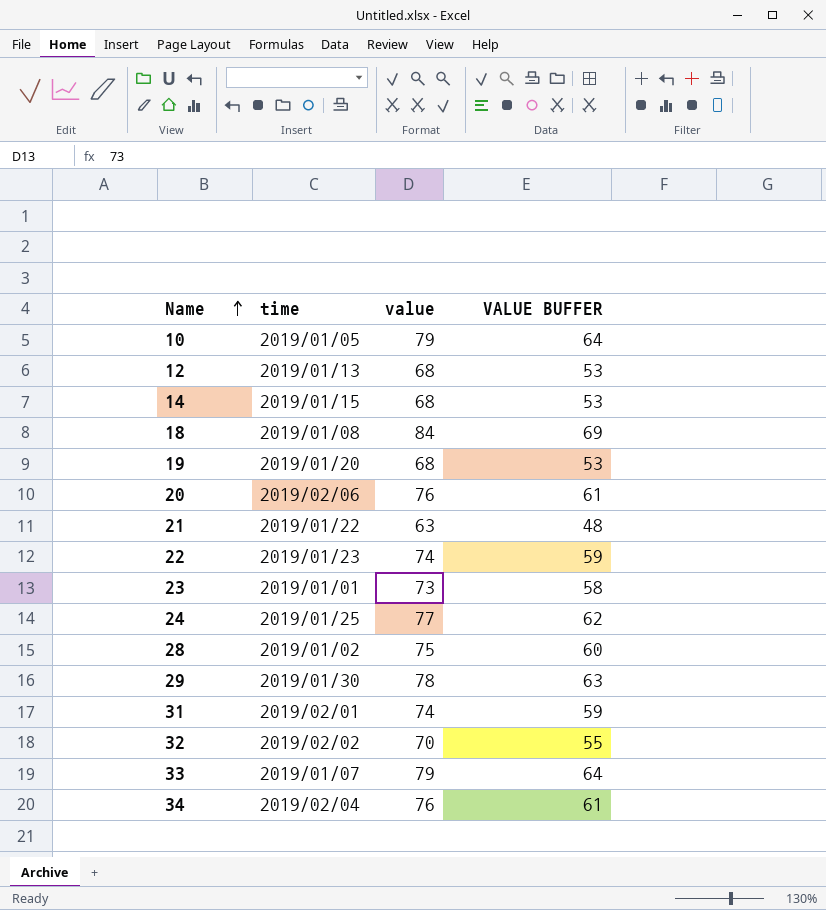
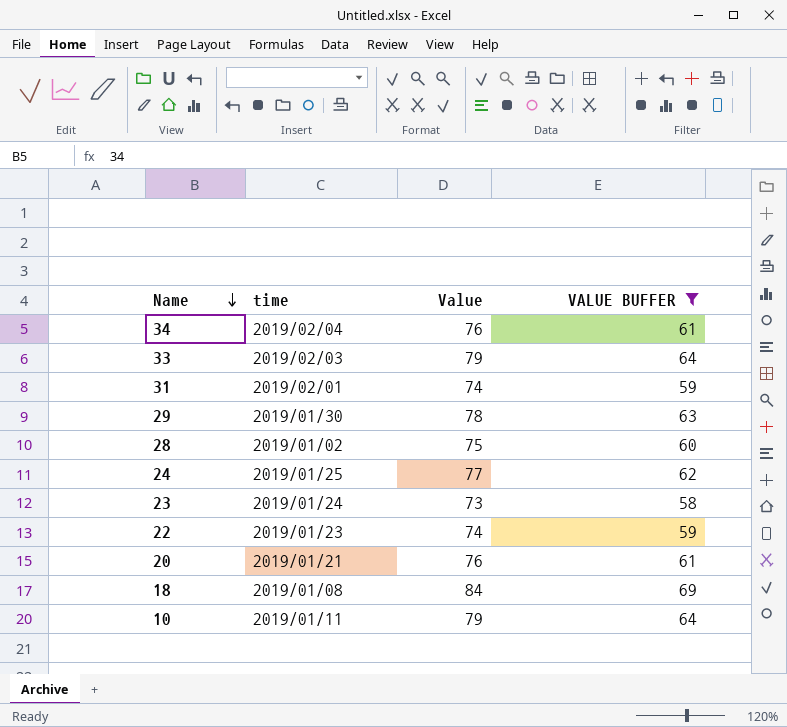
filter: none -> VALUE BUFFER >= 58
row order: Name ascending -> Name descending
column name: value -> Value
33 | time: 2019/01/07 -> 2019/02/03
23 | time: 2019/01/01 -> 2019/01/24
20 | time: 2019/02/06 -> 2019/01/21
10 | time: 2019/01/05 -> 2019/01/11

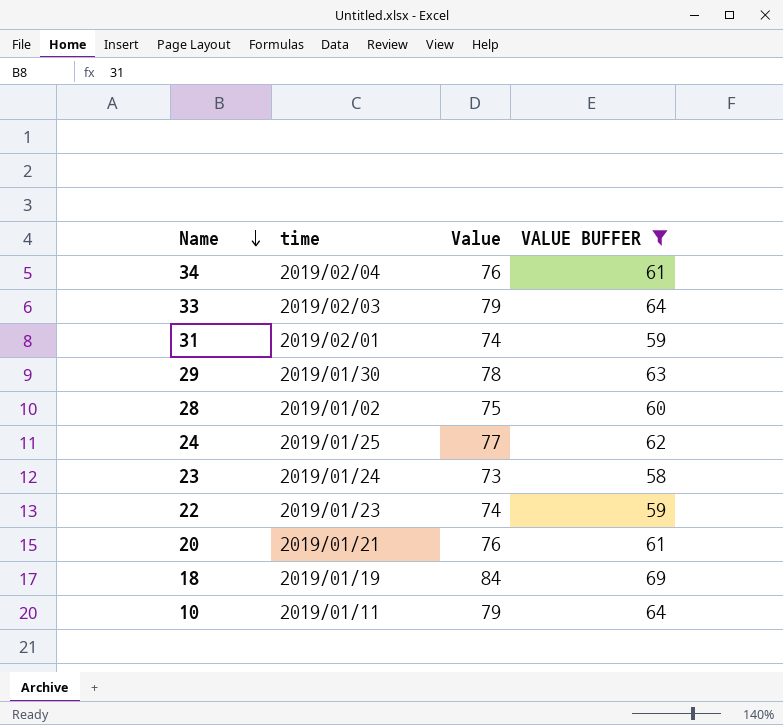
18 | time: 2019/01/08 -> 2019/01/19

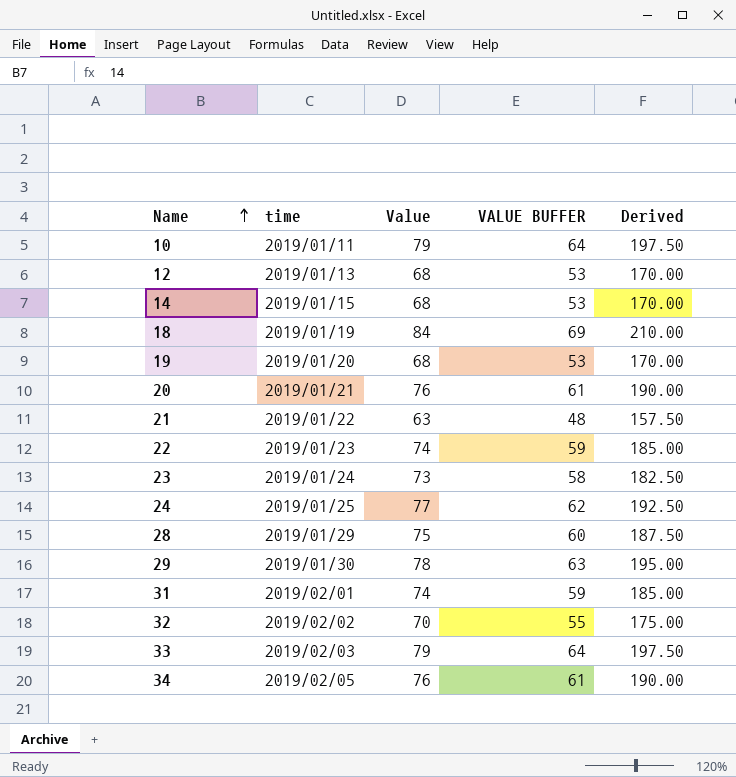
filter: VALUE BUFFER >= 58 -> none
row order: Name descending -> Name ascending
column Derived | formula: none -> [Value] * 2.5
28 | time: 2019/01/02 -> 2019/01/29
34 | time: 2019/02/04 -> 2019/02/05

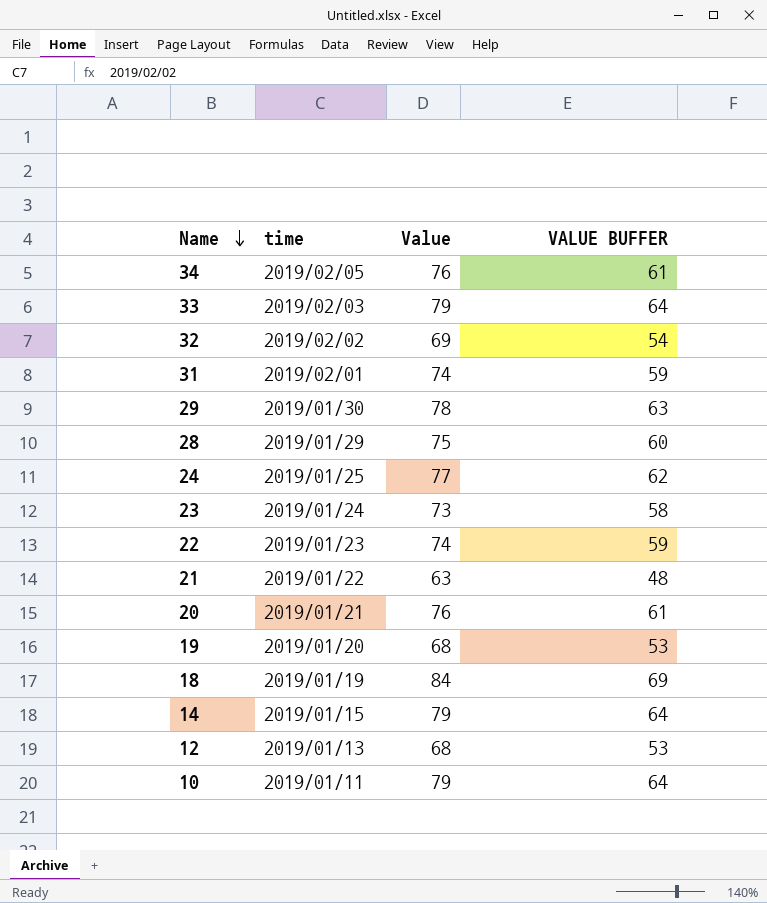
row order: Name ascending -> Name descending
column Derived | formula: [Value] * 2.5 -> none
32 | Value: 70 -> 69
32 | VALUE BUFFER: 55 -> 54
14 | Value: 68 -> 79
14 | VALUE BUFFER: 53 -> 64

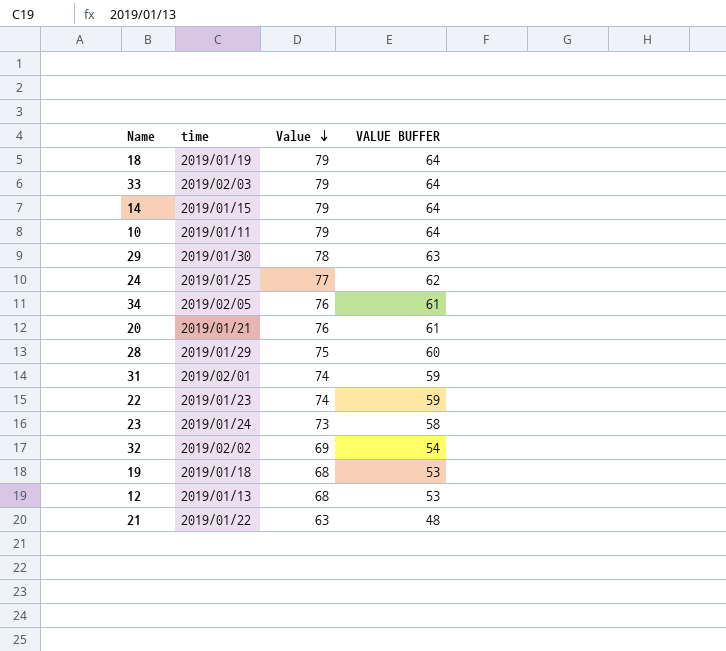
row order: Name descending -> Value descending
18 | Value: 84 -> 79
18 | VALUE BUFFER: 69 -> 64
19 | time: 2019/01/20 -> 2019/01/18

